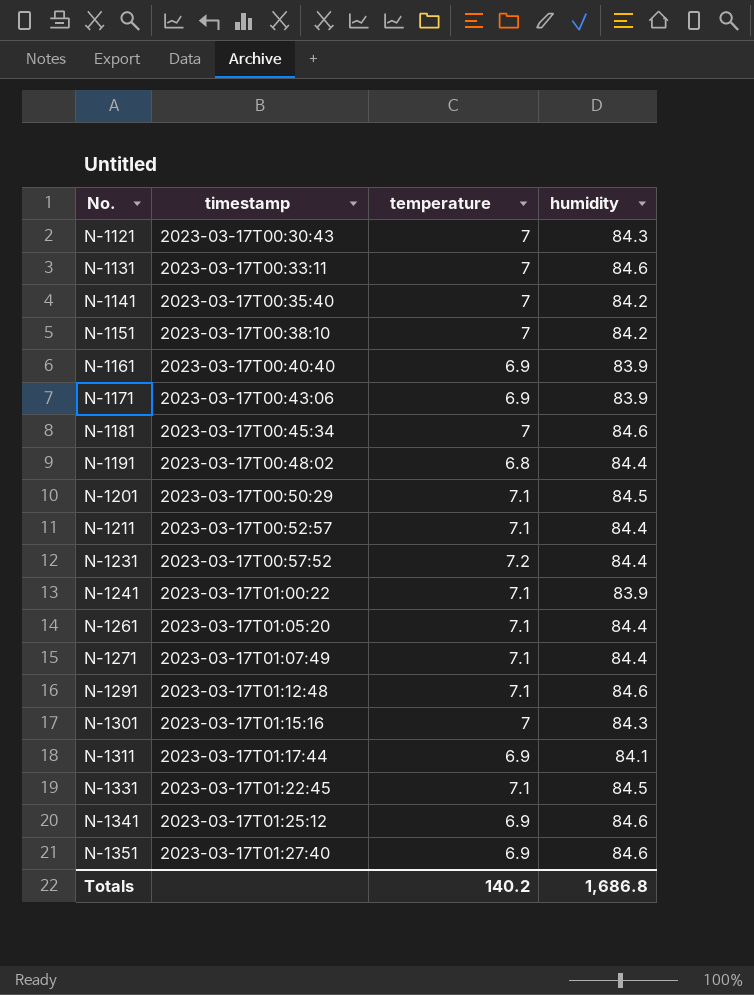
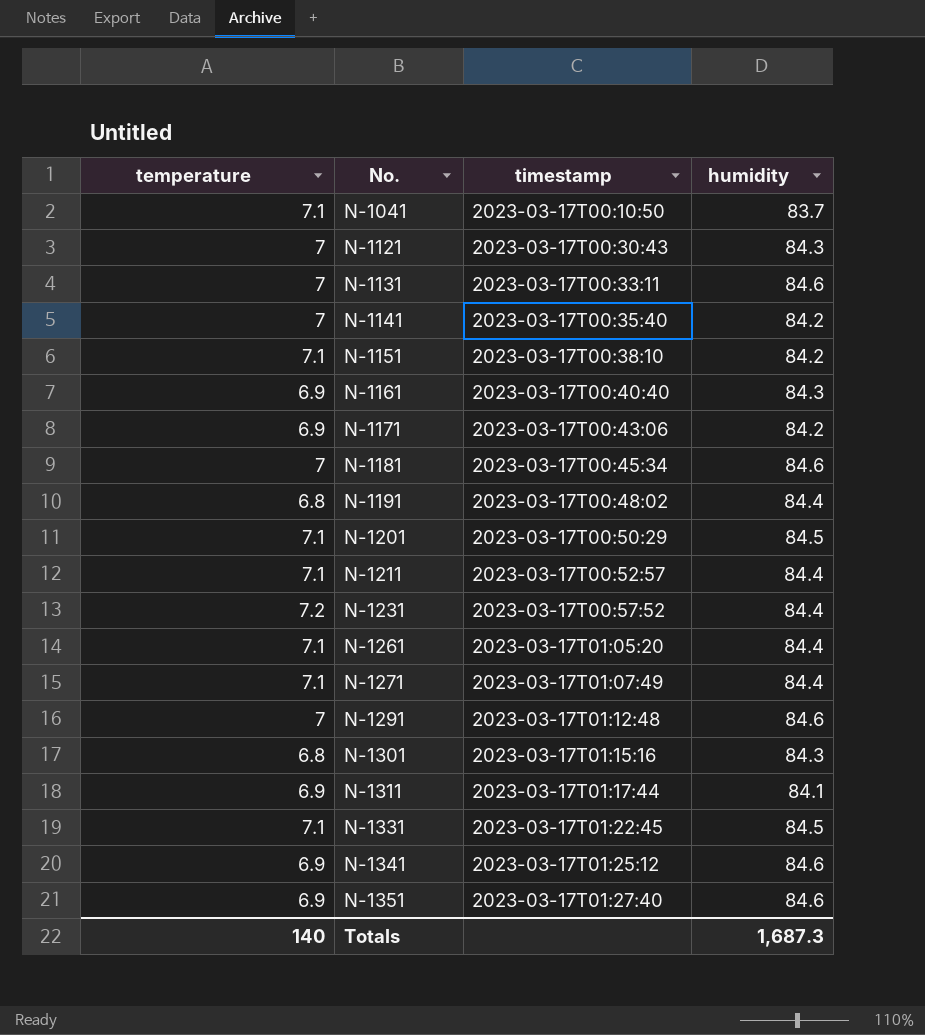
column temperature | position: 3 -> 1
row N-1241: 2023-03-17T01:00:22 | 7.1 | 83.9 -> none
row N-1041: none -> 7.1 | 2023-03-17T00:10:50 | 83.7
N-1151 | temperature: 7 -> 7.1
N-1161 | humidity: 83.9 -> 84.3
N-1171 | humidity: 83.9 -> 84.2
N-1291 | temperature: 7.1 -> 7
N-1301 | temperature: 7 -> 6.8
Totals | temperature: 140.2 -> 140
Totals | humidity: 1,686.8 -> 1,687.3

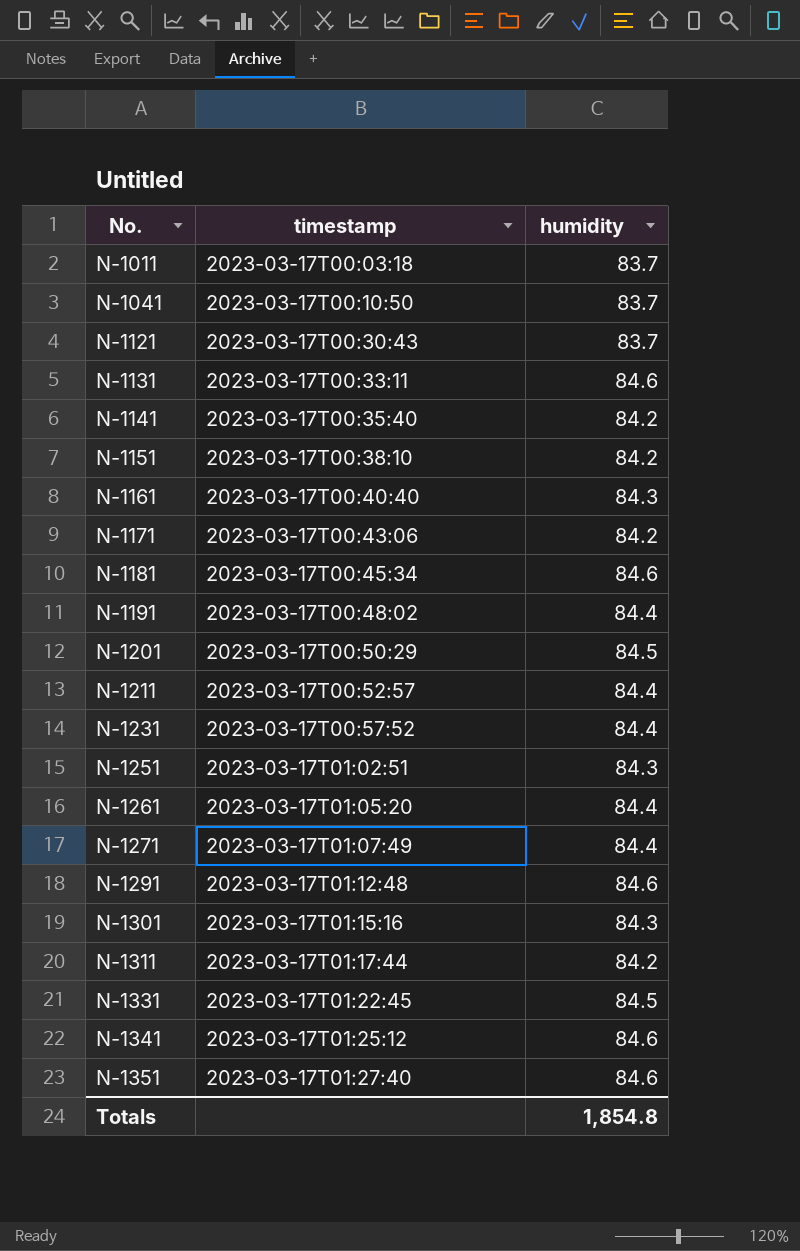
column temperature | position: 1 -> none
row N-1011: none -> 2023-03-17T00:03:18 | 83.7
N-1121 | humidity: 84.3 -> 83.7
row N-1251: none -> 2023-03-17T01:02:51 | 84.3
N-1311 | humidity: 84.1 -> 84.2
Totals | humidity: 1,687.3 -> 1,854.8

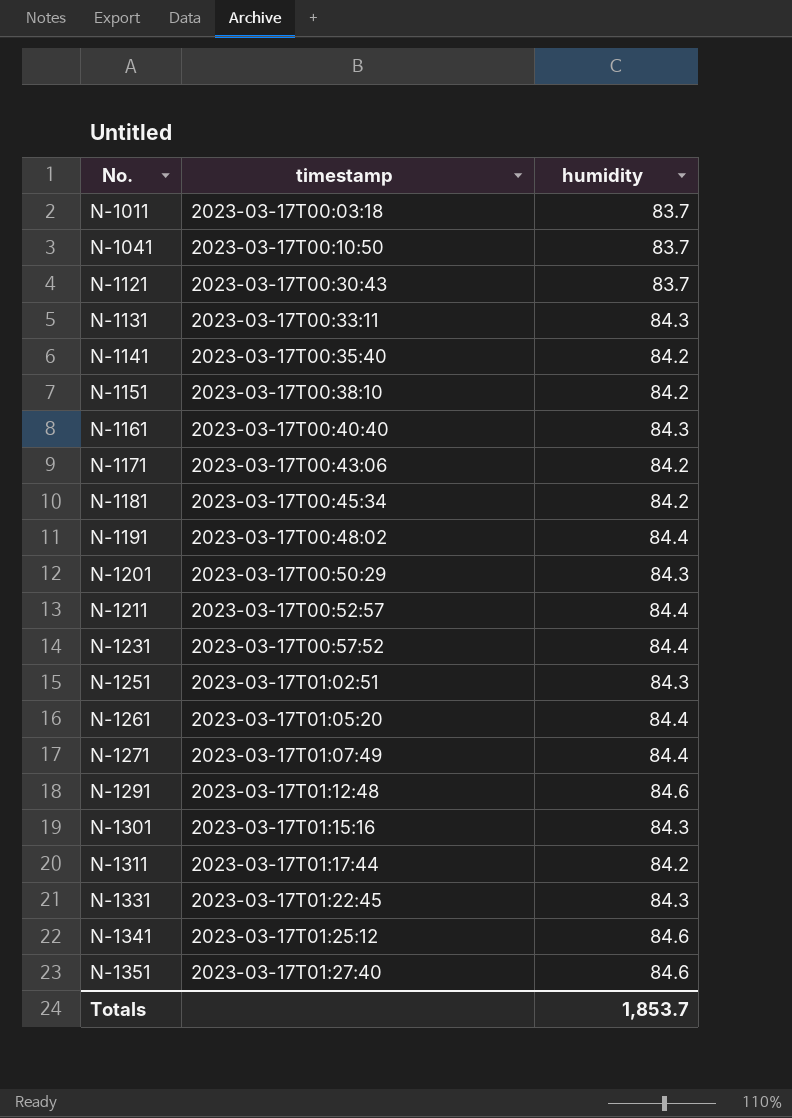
N-1131 | humidity: 84.6 -> 84.3
N-1181 | humidity: 84.6 -> 84.2
N-1201 | humidity: 84.5 -> 84.3
N-1331 | humidity: 84.5 -> 84.3
Totals | humidity: 1,854.8 -> 1,853.7

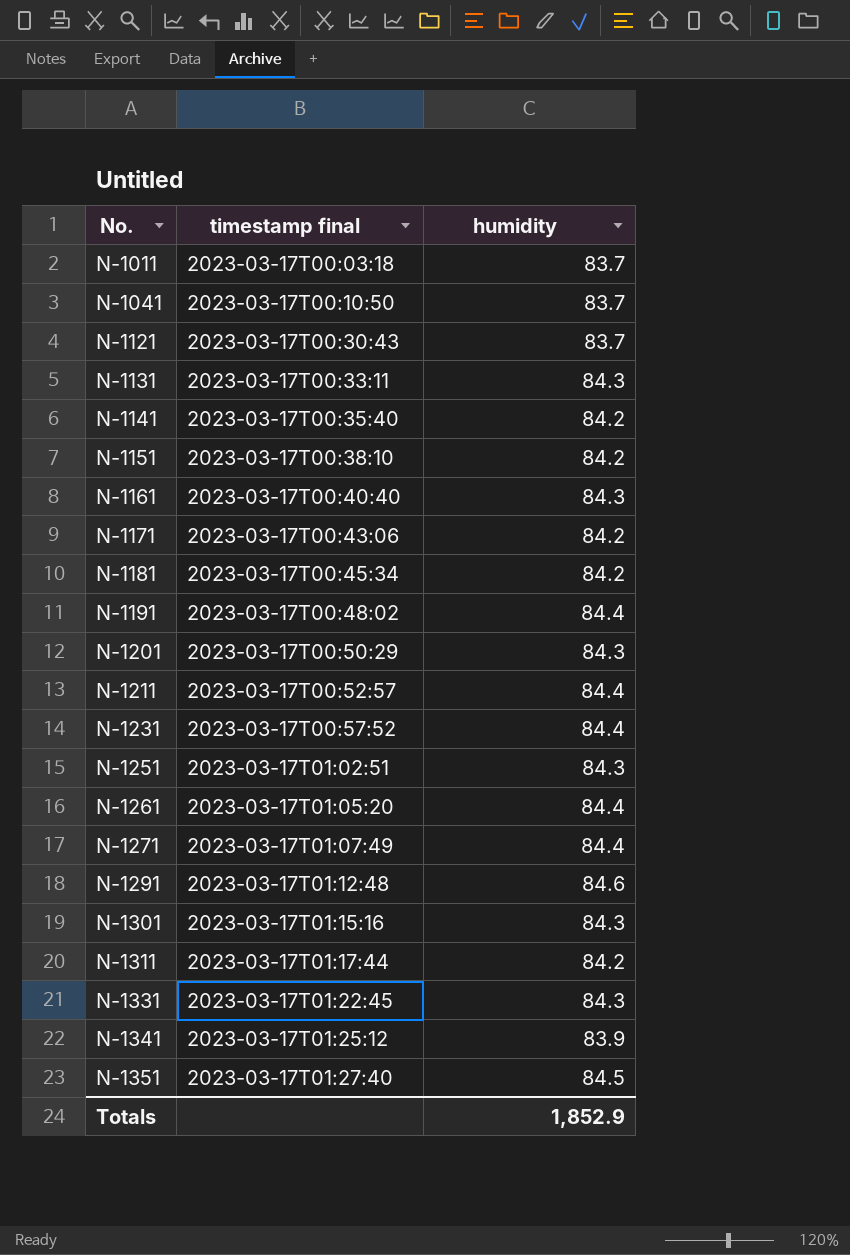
column name: timestamp -> timestamp final
N-1341 | humidity: 84.6 -> 83.9
N-1351 | humidity: 84.6 -> 84.5
Totals | humidity: 1,853.7 -> 1,852.9

